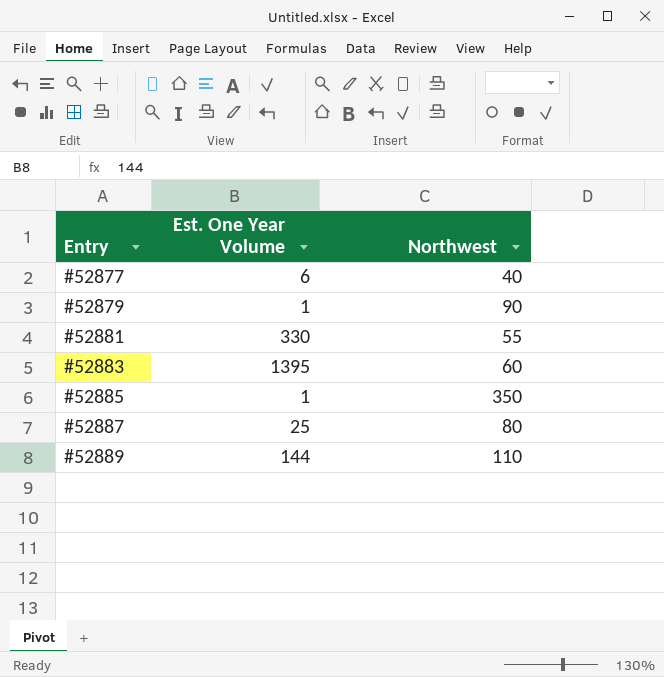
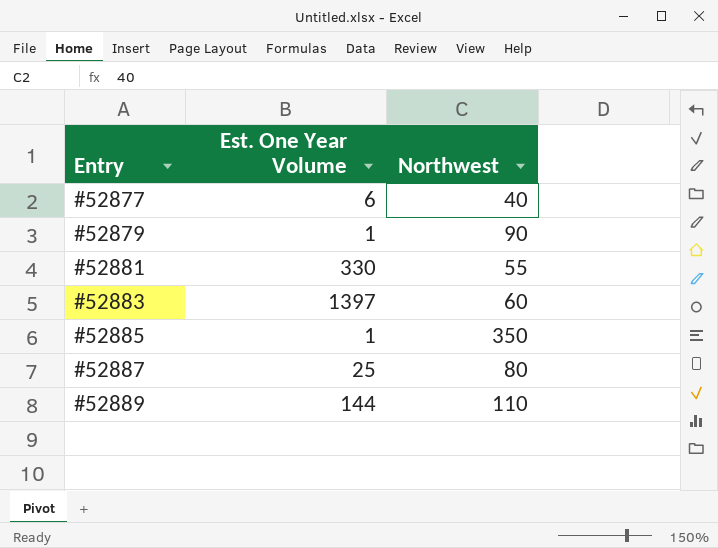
#52883 | Est. One Year Volume: 1395 -> 1397

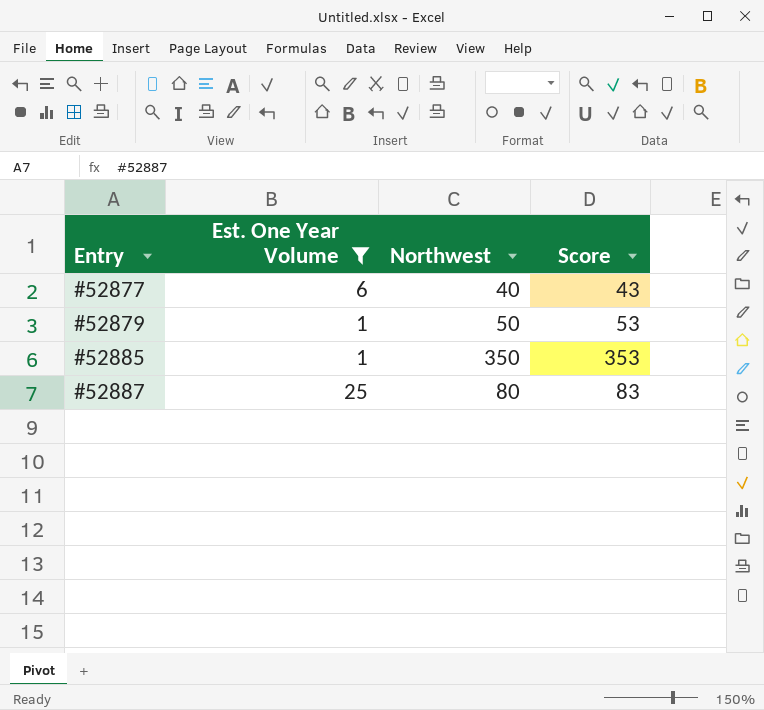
filter: none -> Est. One Year Volume <= 25
column Score | formula: none -> [Northwest] + 3
#52879 | Northwest: 90 -> 50

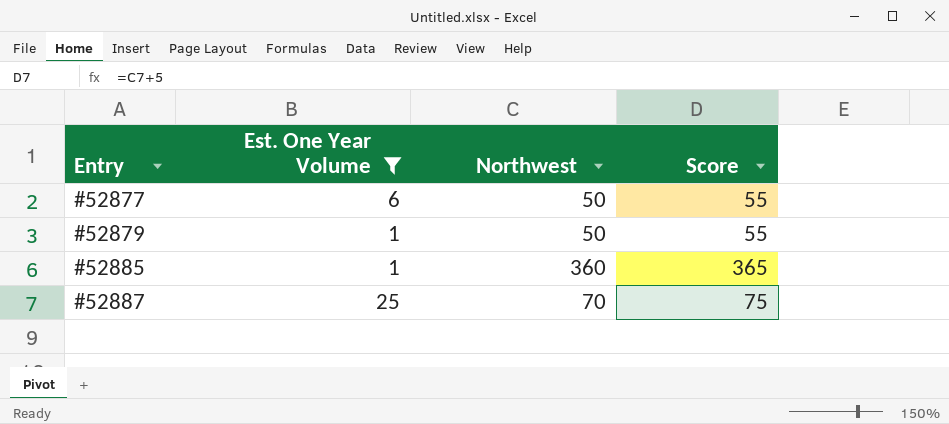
column Score | formula: [Northwest] + 3 -> [Northwest] + 5
#52877 | Northwest: 40 -> 50
#52885 | Northwest: 350 -> 360
#52887 | Northwest: 80 -> 70

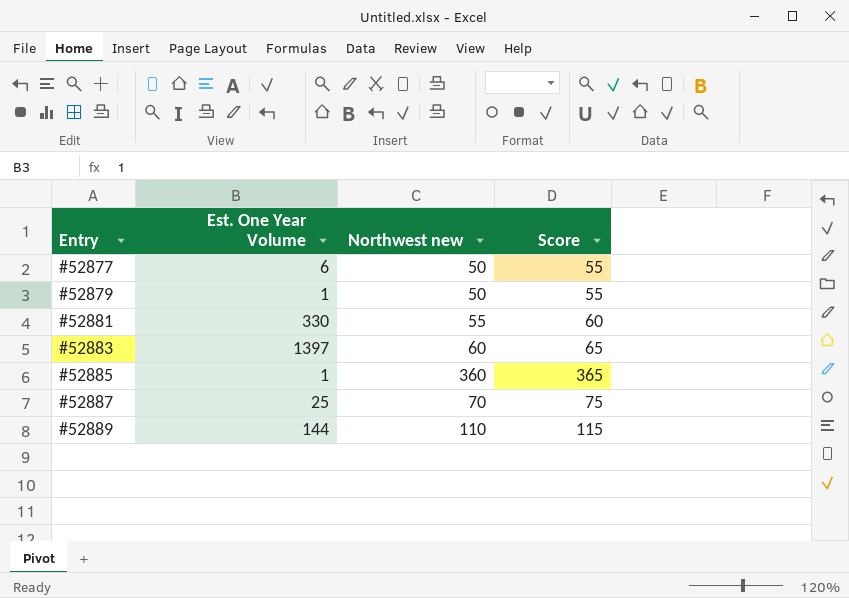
filter: Est. One Year Volume <= 25 -> none
column name: Northwest -> Northwest new

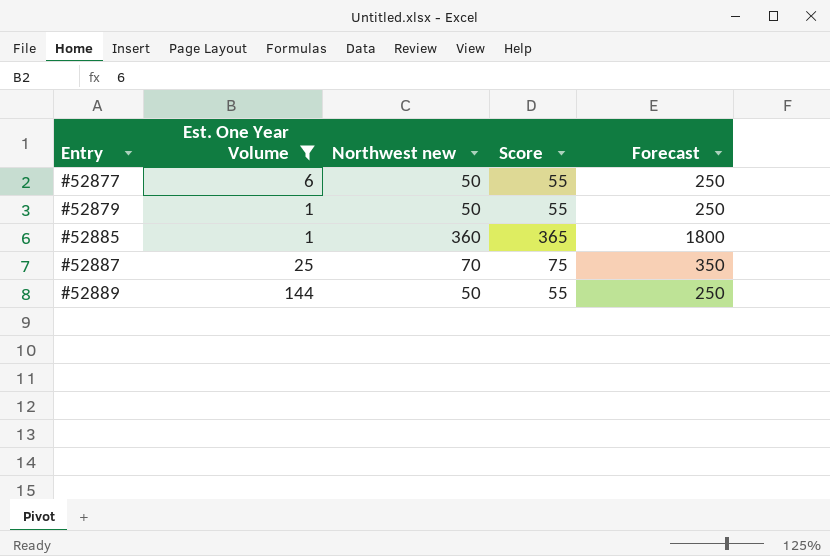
filter: none -> Est. One Year Volume <= 144
column Forecast | formula: none -> [Northwest new] * 5
#52889 | Northwest new: 110 -> 50
#52889 | Score: 115 -> 55

